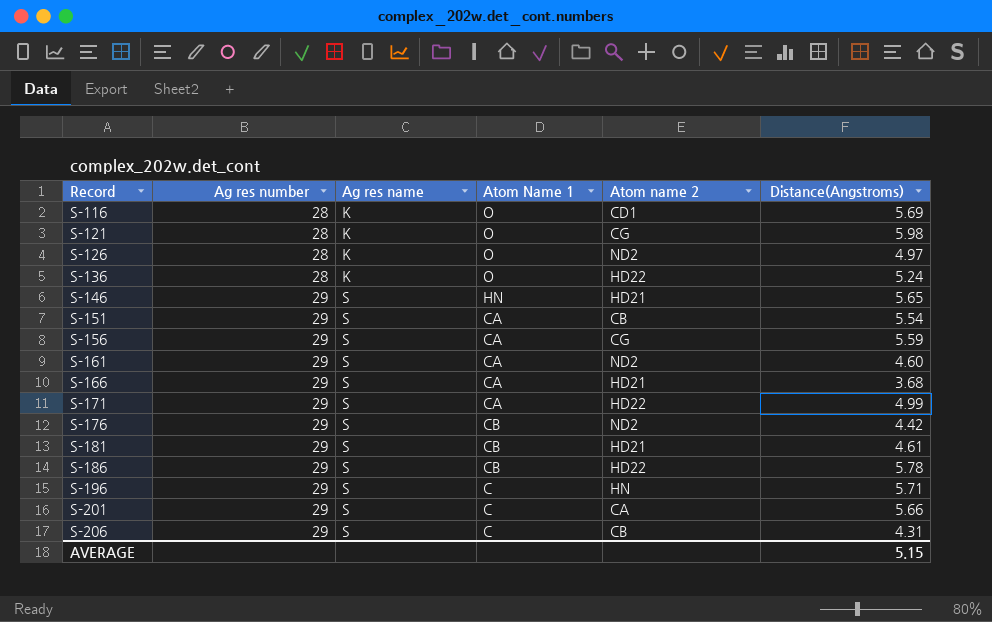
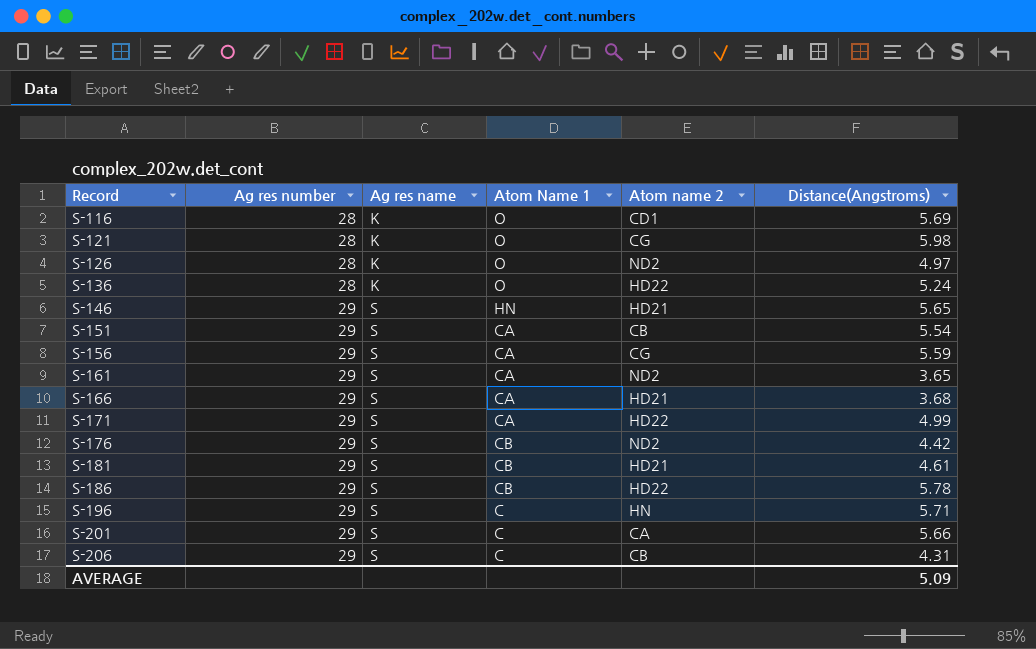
S-161 | Distance(Angstroms): 4.60 -> 3.65
AVERAGE | Distance(Angstroms): 5.15 -> 5.09

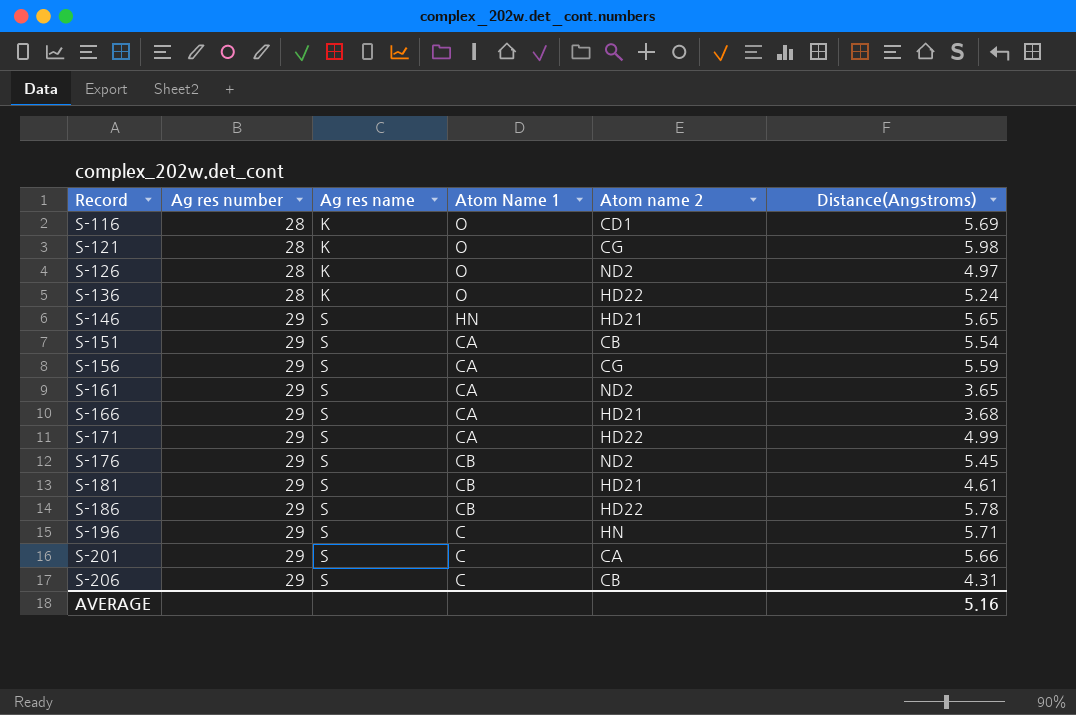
S-176 | Distance(Angstroms): 4.42 -> 5.45
AVERAGE | Distance(Angstroms): 5.09 -> 5.16

